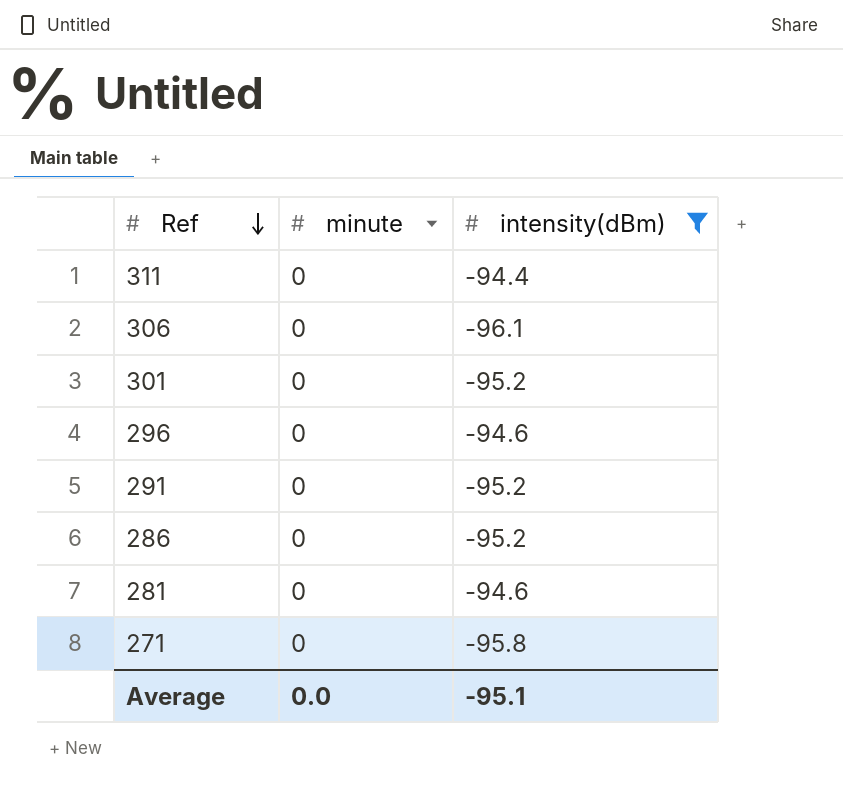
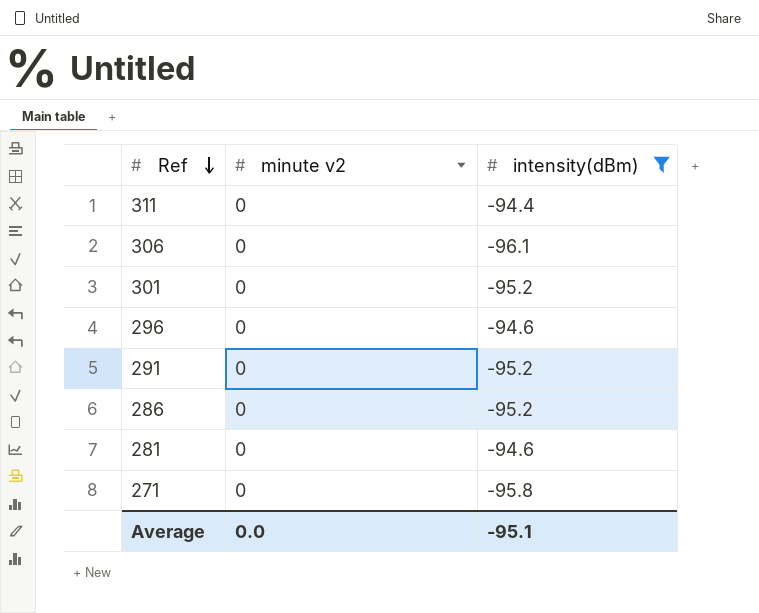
column name: minute -> minute v2

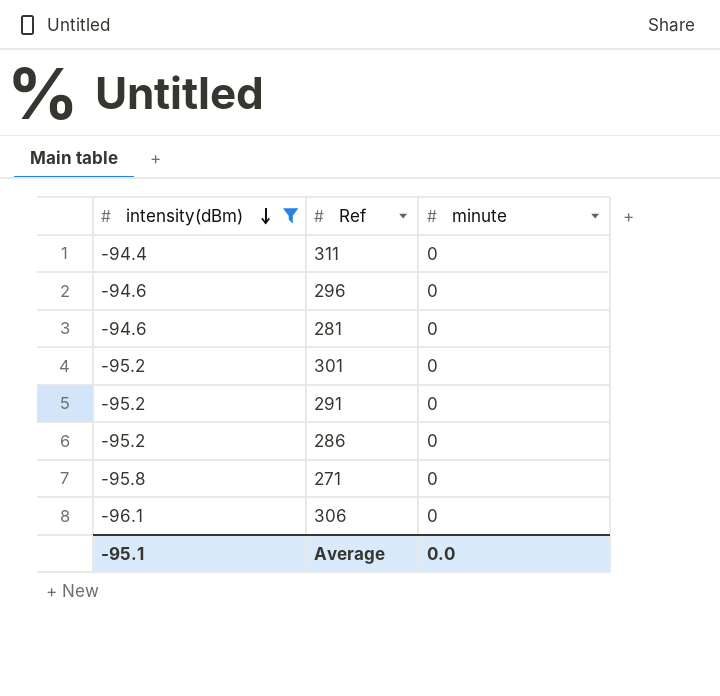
row order: Ref descending -> intensity(dBm) descending
column intensity(dBm) | position: 3 -> 1
column name: minute v2 -> minute

